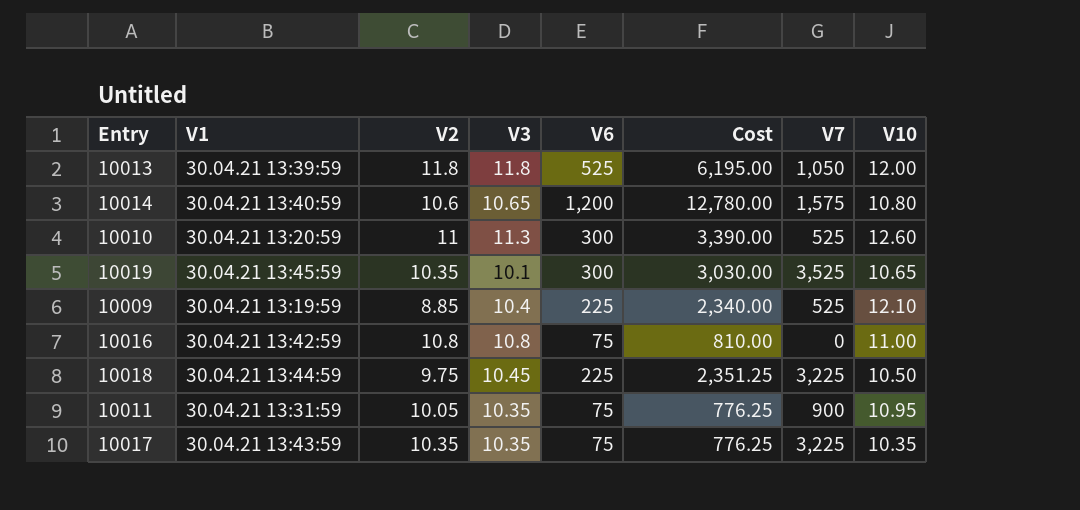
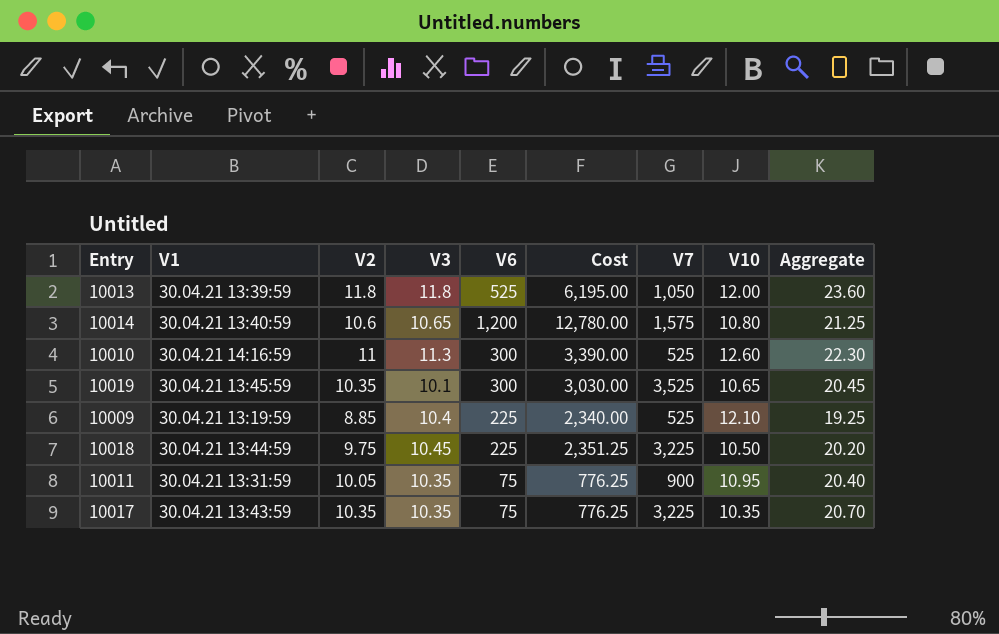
column Aggregate | formula: none -> [V2] + [V3]
row 10016: 30.04.21 13:42:59 | 10.8 | 10.8 | 75 | 810.00 | 0 | 11.00 -> none
10010 | V1: 30.04.21 13:20:59 -> 30.04.21 14:16:59

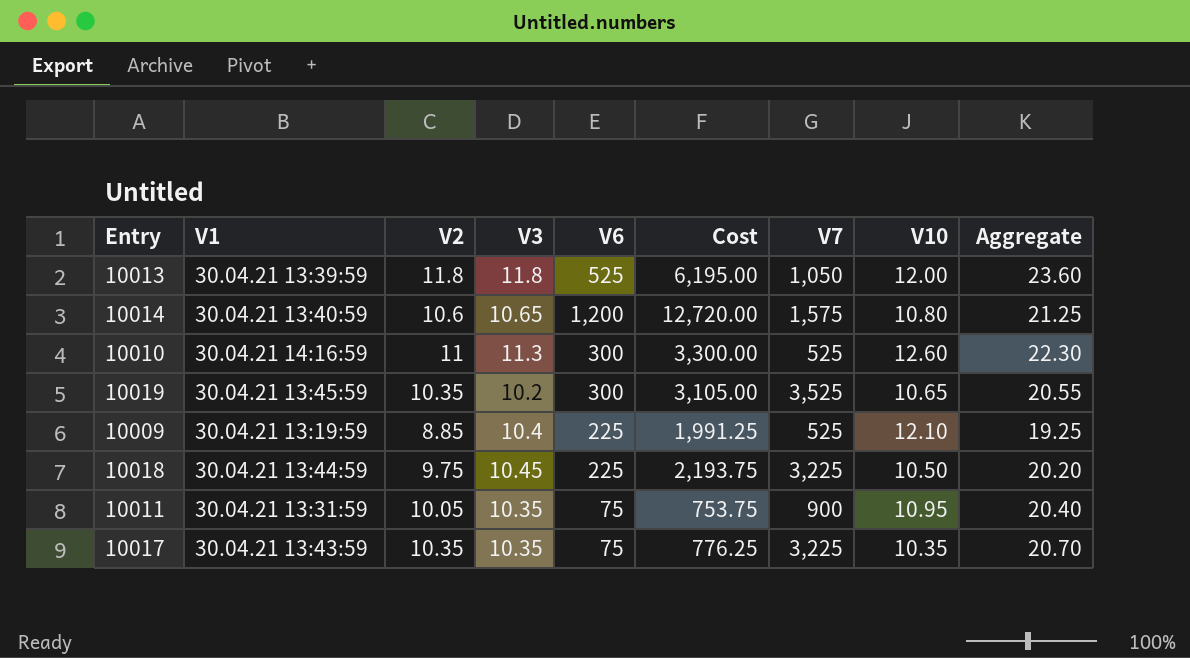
column Cost | formula: [V3] * [V6] -> [V2] * [V6]
10019 | V3: 10.1 -> 10.2
10019 | Aggregate: 20.45 -> 20.55

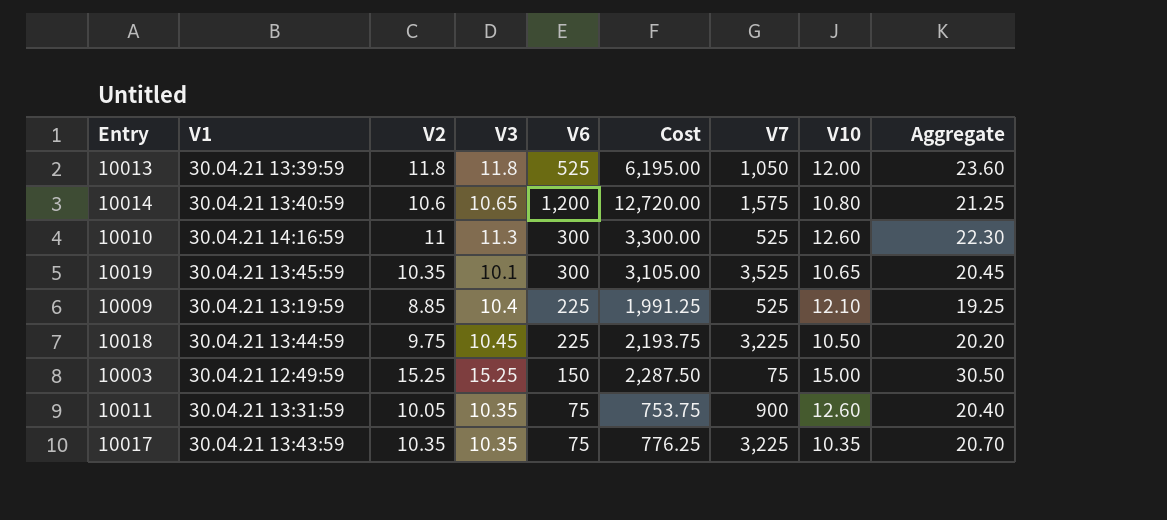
10019 | V3: 10.2 -> 10.1
10019 | Aggregate: 20.55 -> 20.45
row 10003: none -> 30.04.21 12:49:59 | 15.25 | 15.25 | 150 | 2,287.50 | 75 | 15.00 | 30.50
10011 | V10: 10.95 -> 12.60

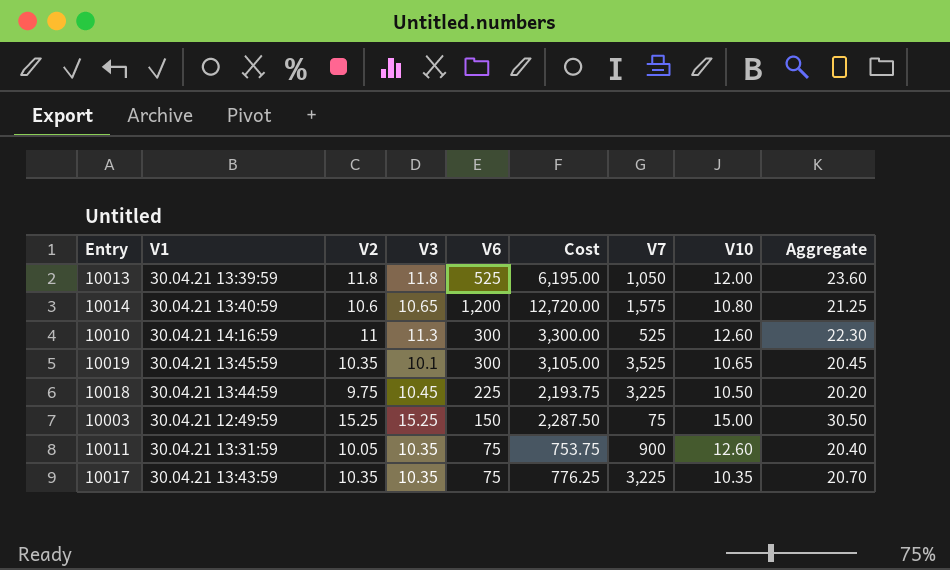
row 10009: 30.04.21 13:19:59 | 8.85 | 10.4 | 225 | 1,991.25 | 525 | 12.10 | 19.25 -> none

